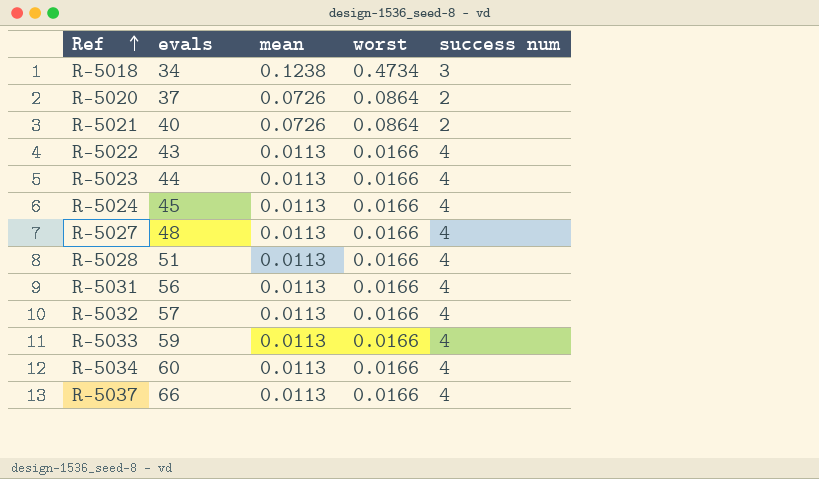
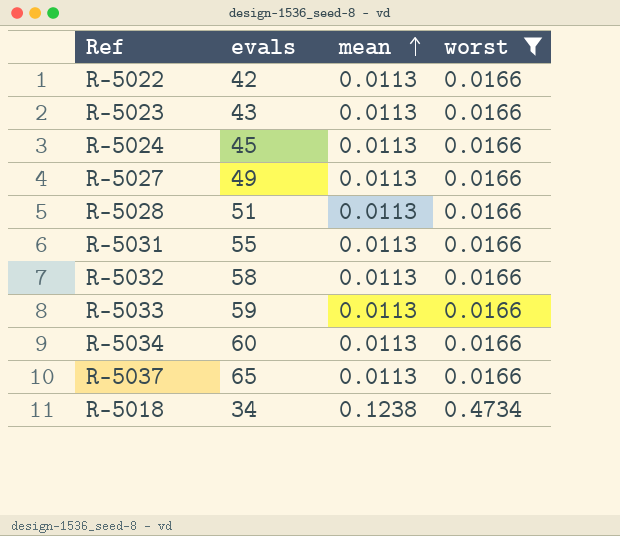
filter: none -> worst != 0.0864
row order: Ref ascending -> mean ascending
column success num | position: 5 -> none
R-5022 | evals: 43 -> 42
R-5023 | evals: 44 -> 43
R-5027 | evals: 48 -> 49
R-5031 | evals: 56 -> 55
R-5032 | evals: 57 -> 58
R-5037 | evals: 66 -> 65

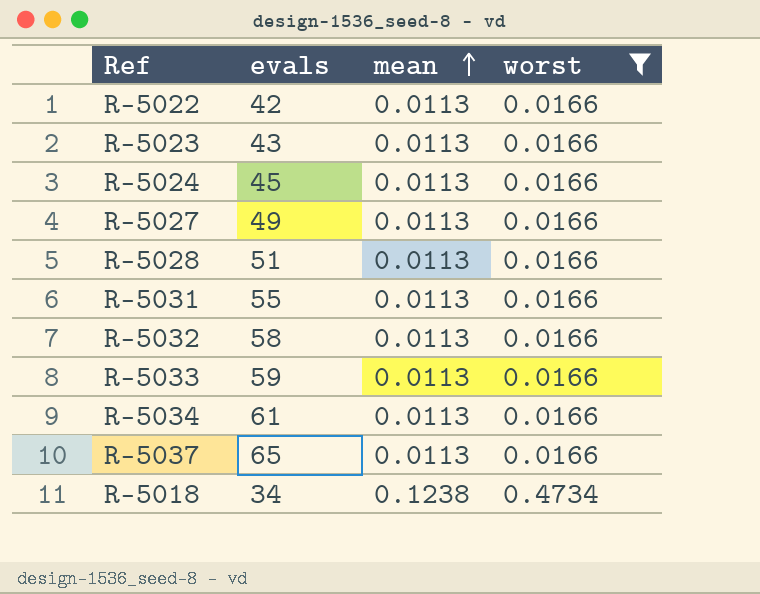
R-5034 | evals: 60 -> 61

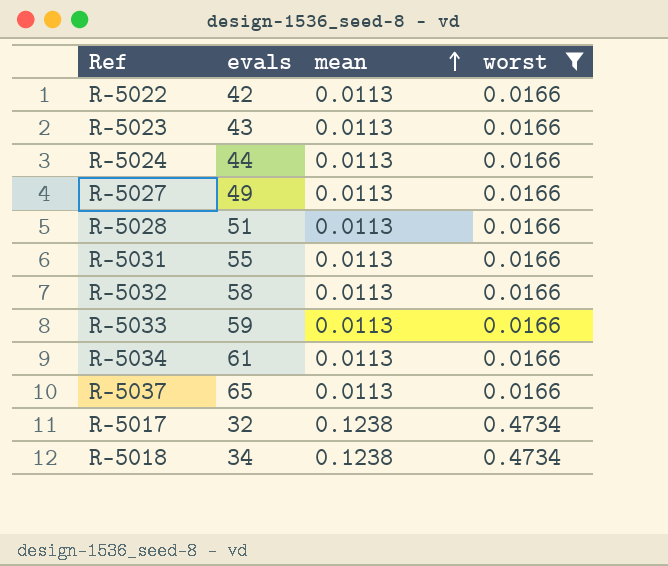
R-5024 | evals: 45 -> 44
row R-5017: none -> 32 | 0.1238 | 0.4734

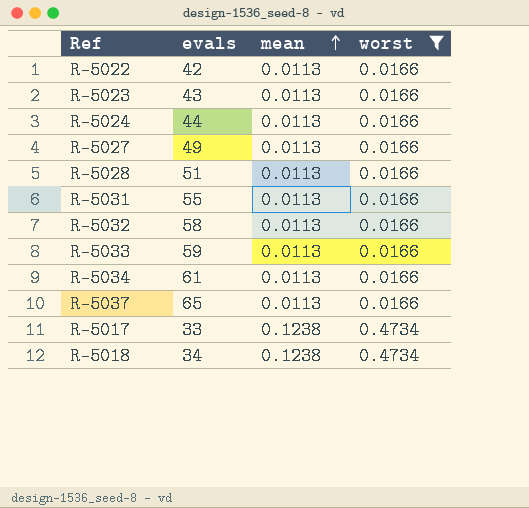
R-5017 | evals: 32 -> 33

